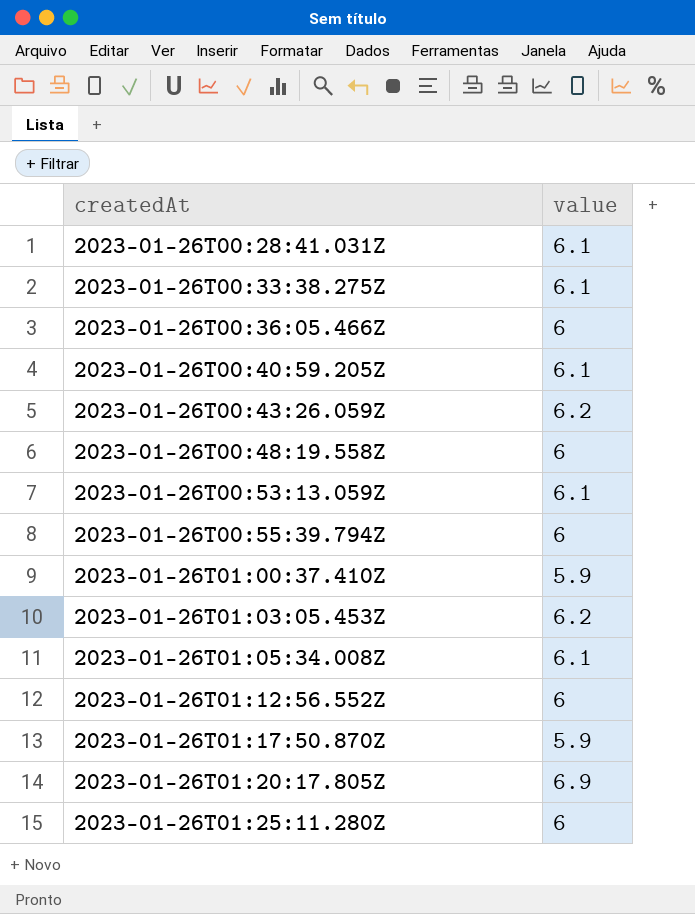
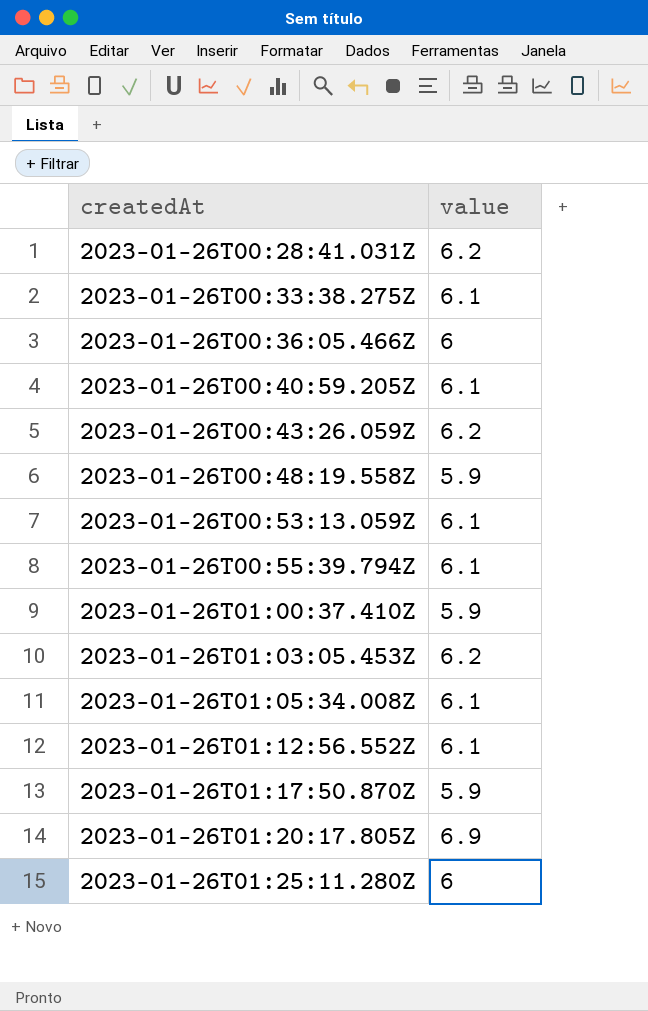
2023-01-26T00:28:41.031Z | value: 6.1 -> 6.2
2023-01-26T00:48:19.558Z | value: 6 -> 5.9
2023-01-26T00:55:39.794Z | value: 6 -> 6.1
2023-01-26T01:12:56.552Z | value: 6 -> 6.1

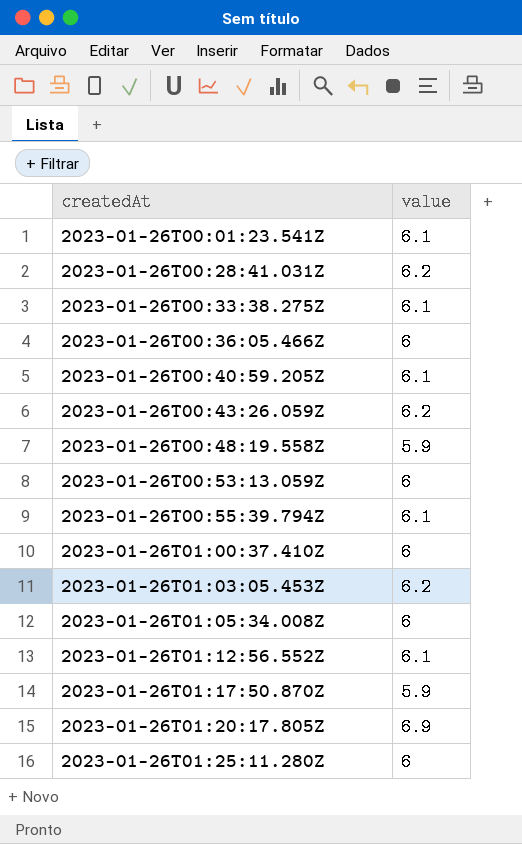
row 2023-01-26T00:01:23.541Z: none -> 6.1
2023-01-26T00:53:13.059Z | value: 6.1 -> 6
2023-01-26T01:00:37.410Z | value: 5.9 -> 6
2023-01-26T01:05:34.008Z | value: 6.1 -> 6

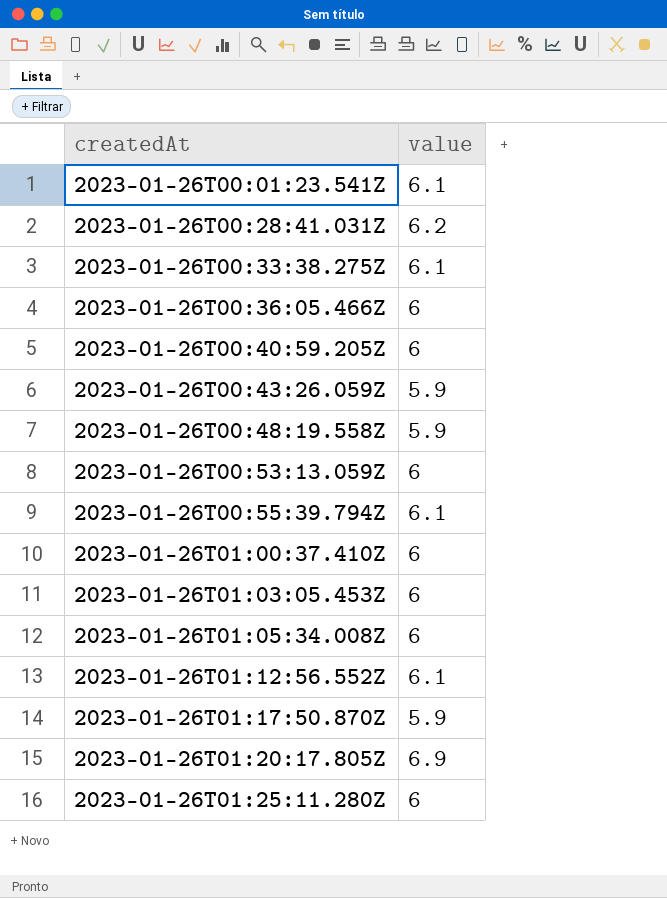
2023-01-26T00:40:59.205Z | value: 6.1 -> 6
2023-01-26T00:43:26.059Z | value: 6.2 -> 5.9
2023-01-26T01:03:05.453Z | value: 6.2 -> 6

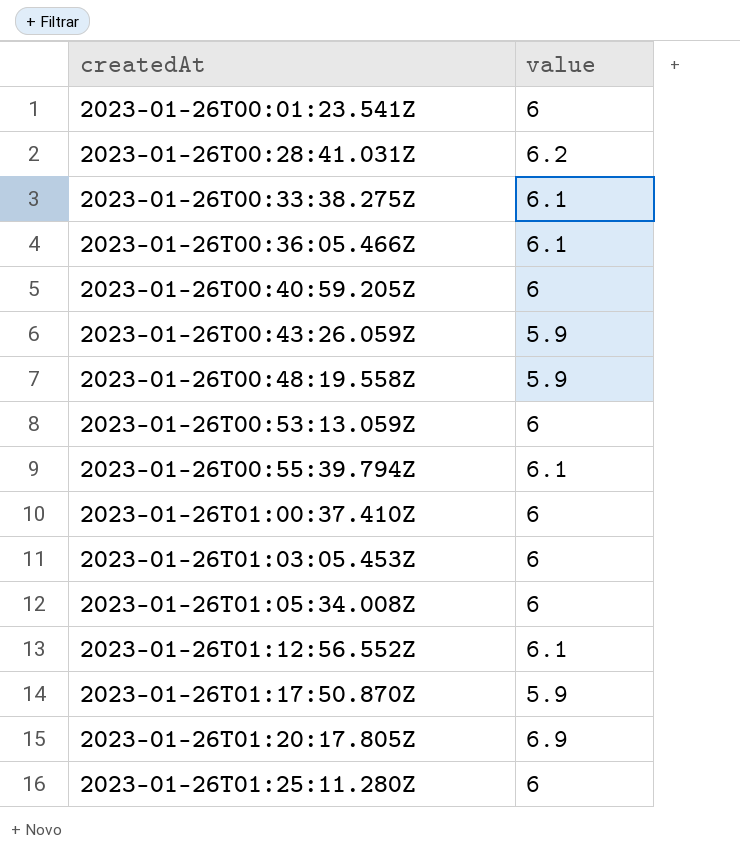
2023-01-26T00:01:23.541Z | value: 6.1 -> 6
2023-01-26T00:36:05.466Z | value: 6 -> 6.1

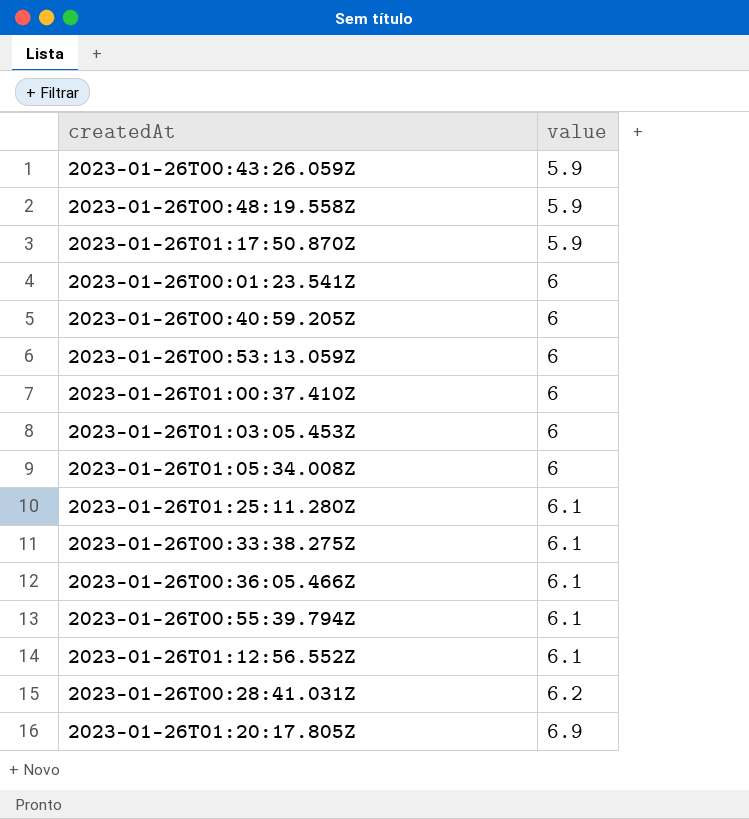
row order: createdAt ascending -> value ascending
2023-01-26T01:25:11.280Z | value: 6 -> 6.1

